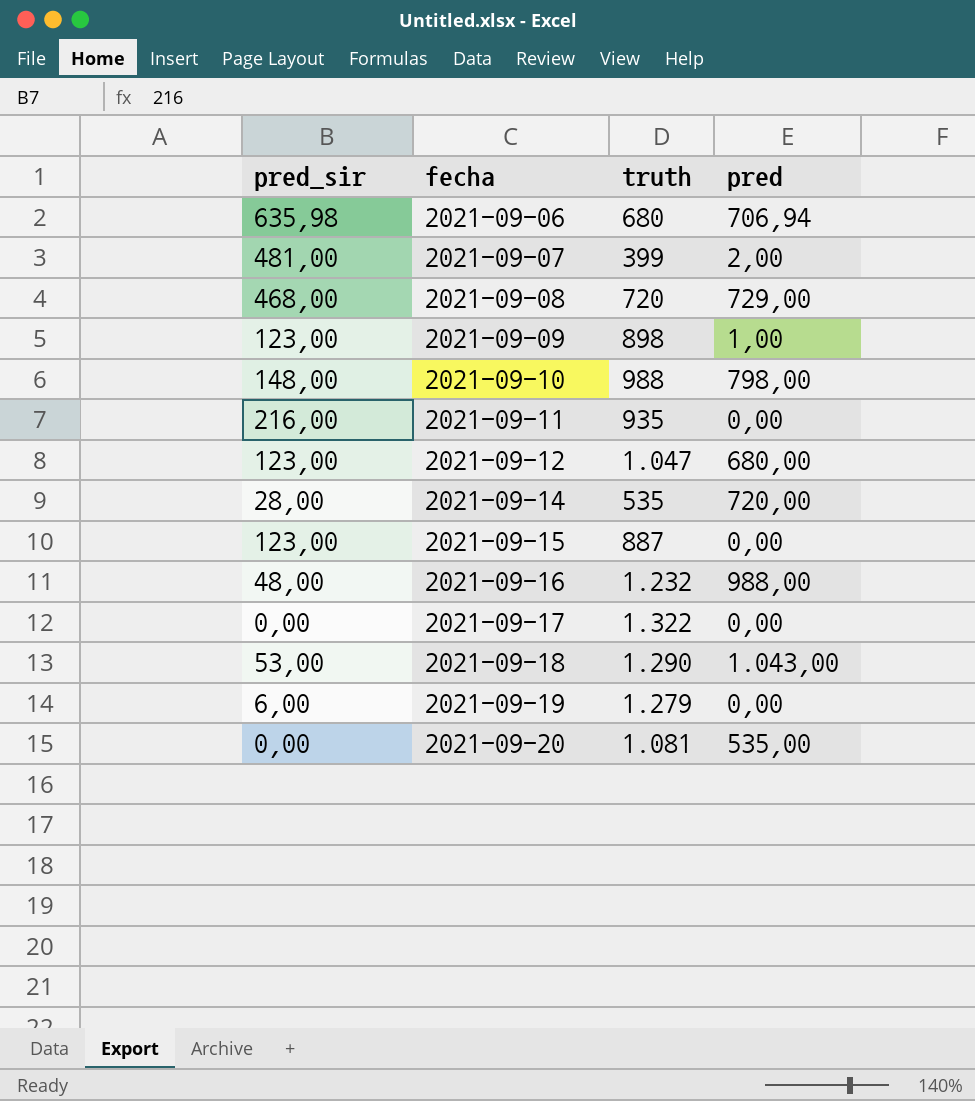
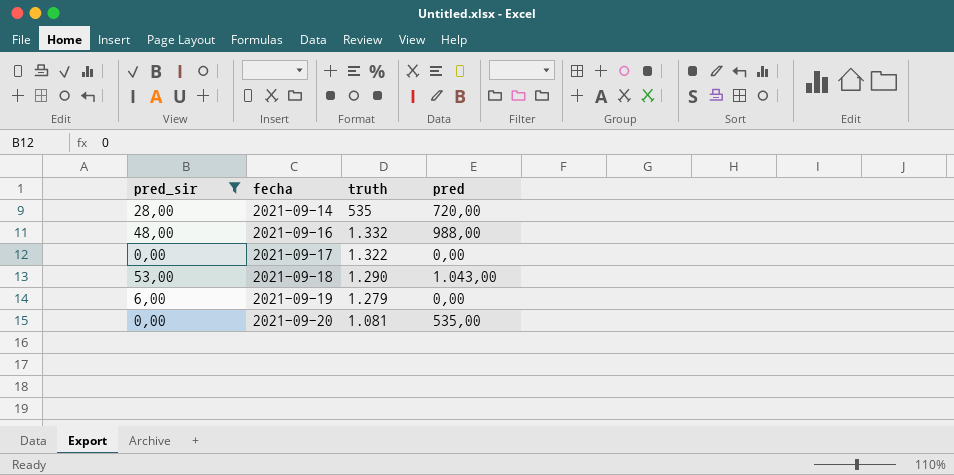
filter: none -> pred_sir <= 53,00
2021-09-16 | truth: 1.232 -> 1.332

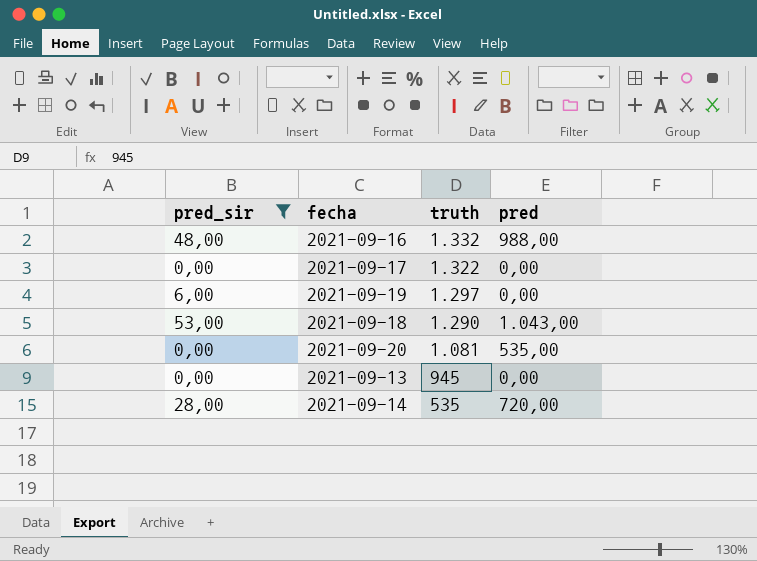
row order: fecha ascending -> truth descending
2021-09-19 | truth: 1.279 -> 1.297
row 2021-09-13: none -> 0,00 | 945 | 0,00

